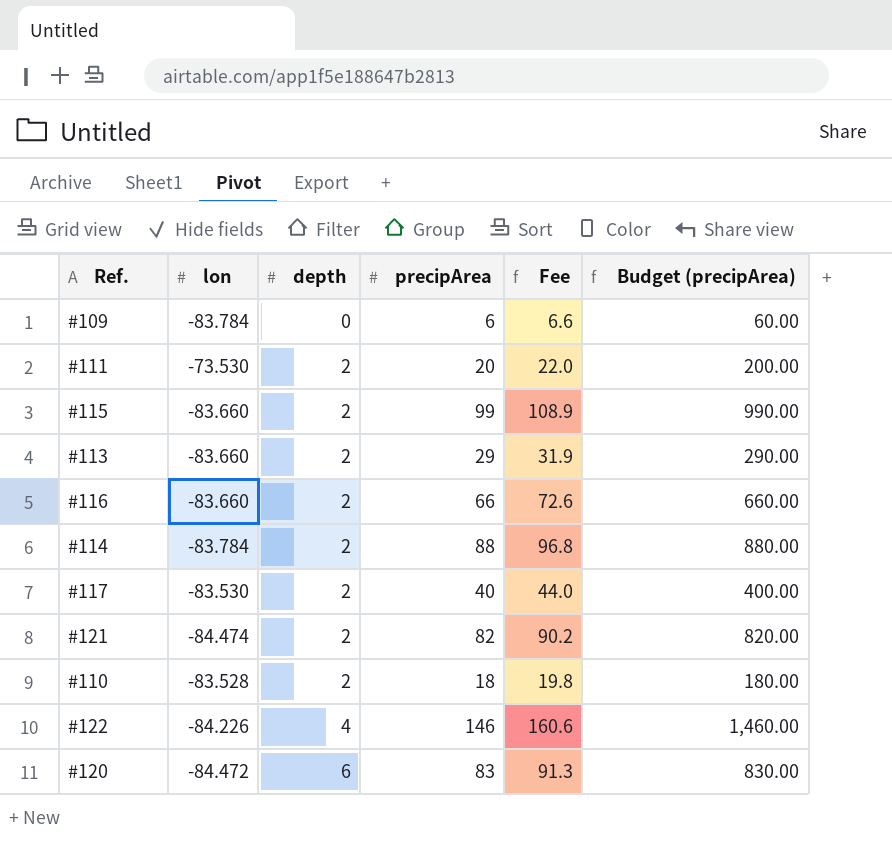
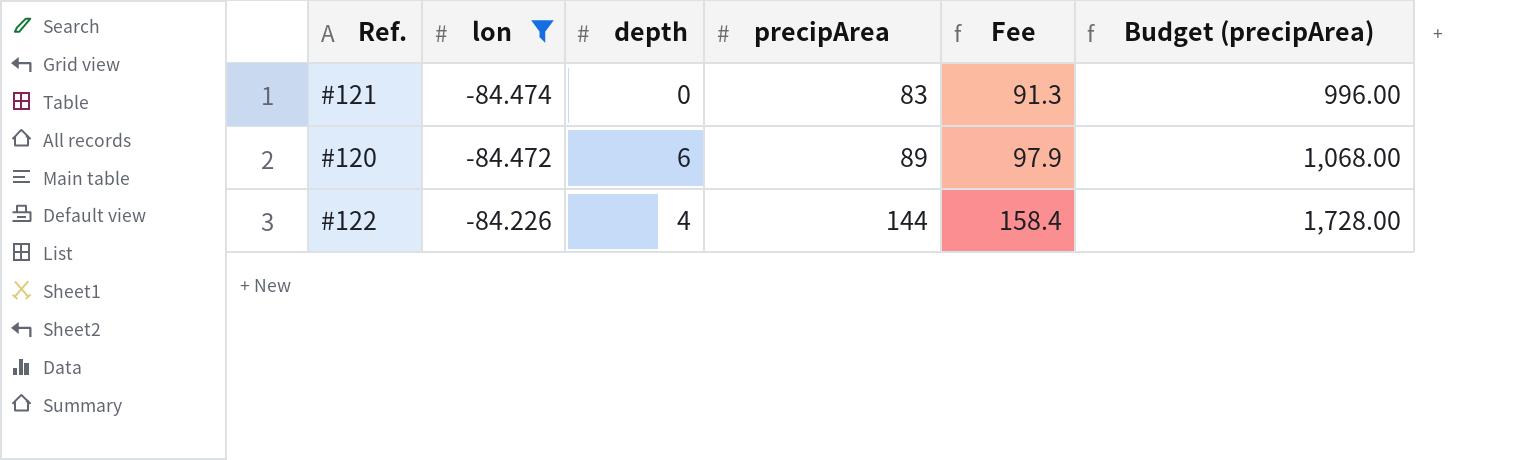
filter: none -> lon <= -84.226
row order: depth ascending -> lon ascending
column Budget (precipArea) | formula: [precipArea] * 10 -> [precipArea] * 12
#121 | depth: 2 -> 0
#121 | precipArea: 82 -> 83
#121 | Fee: 90.2 -> 91.3
#120 | precipArea: 83 -> 89
#120 | Fee: 91.3 -> 97.9
#122 | precipArea: 146 -> 144
#122 | Fee: 160.6 -> 158.4

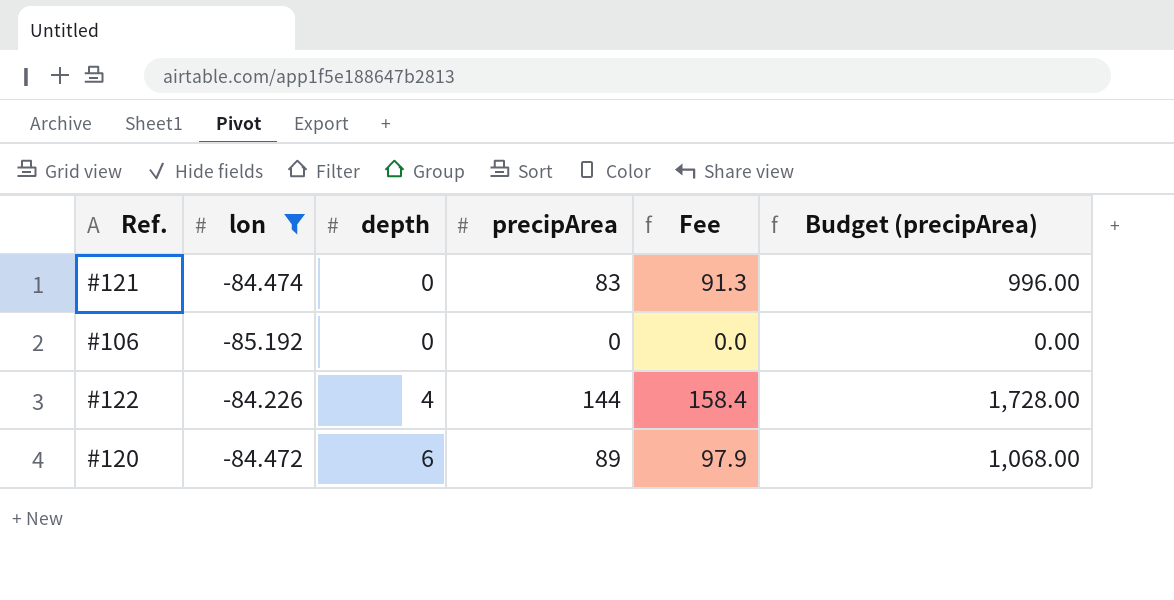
row order: lon ascending -> depth ascending
row #106: none -> -85.192 | 0 | 0 | 0.0 | 0.00

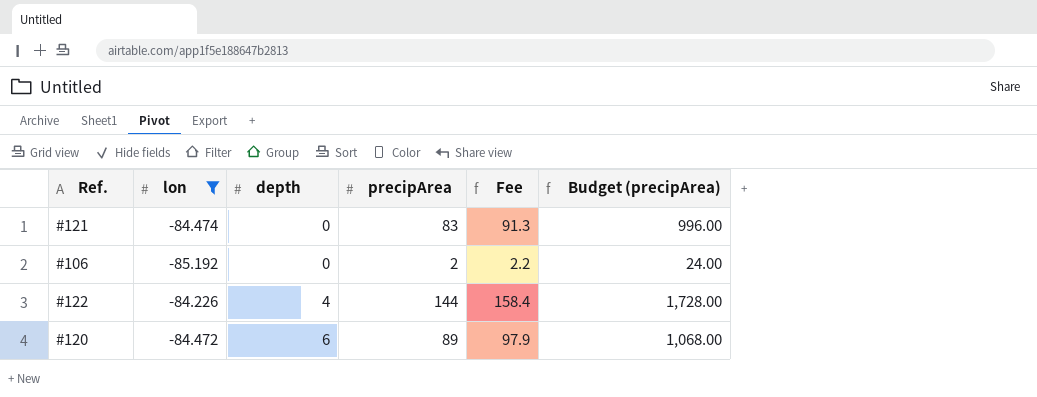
#106 | precipArea: 0 -> 2
#106 | Fee: 0.0 -> 2.2
#106 | Budget (precipArea): 0.00 -> 24.00

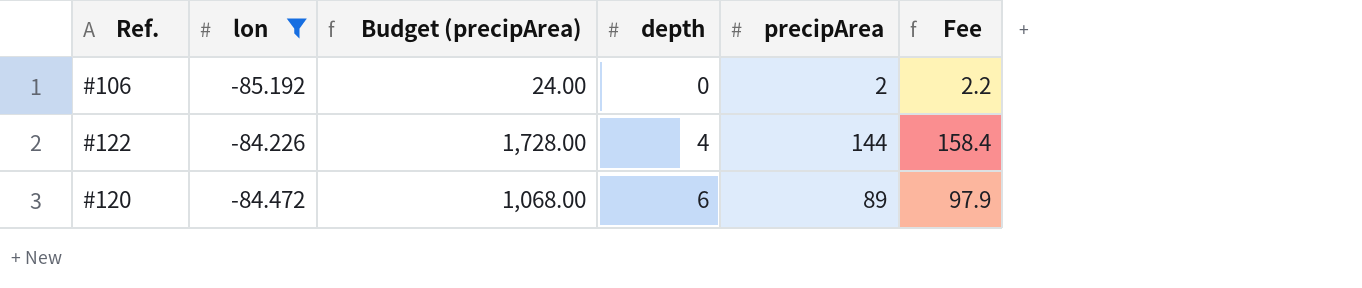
column Budget (precipArea) | position: 6 -> 3
row #121: -84.474 | 0 | 83 | 91.3 | 996.00 -> none

